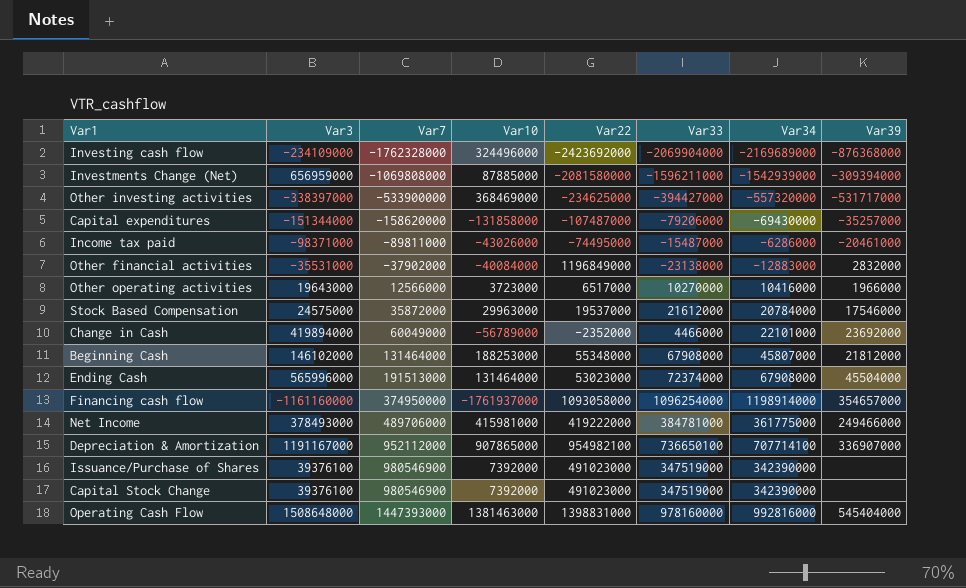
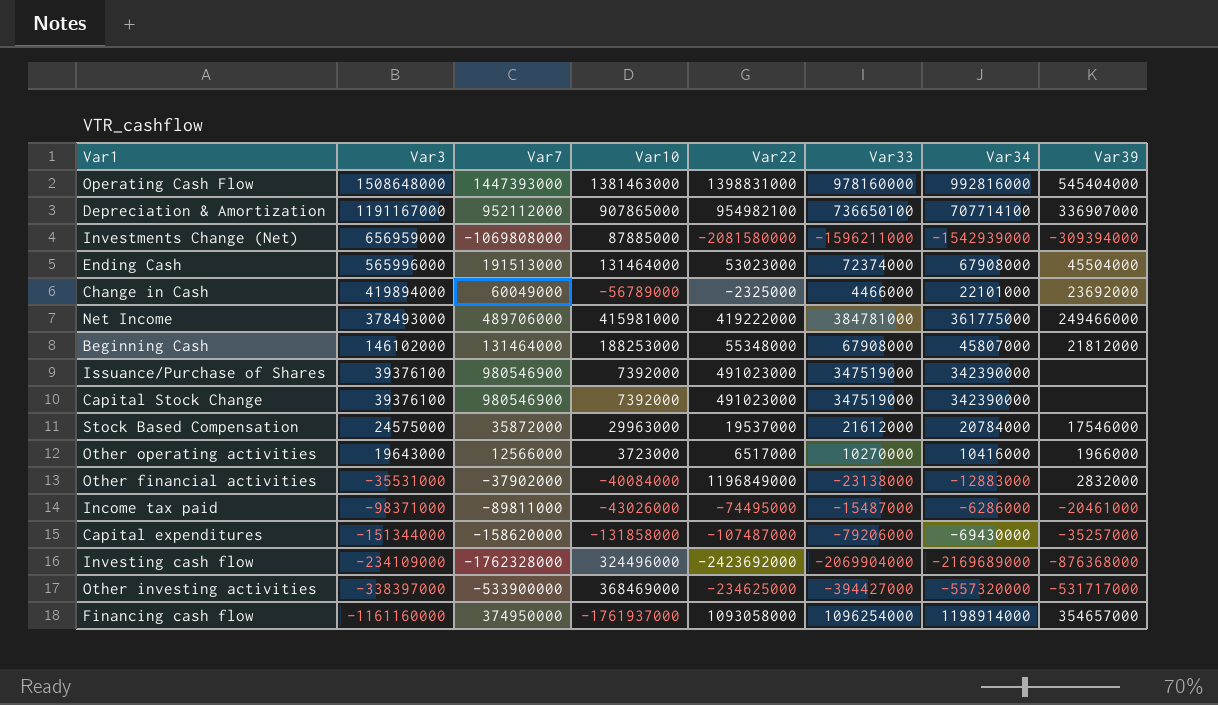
row order: Var7 ascending -> Var3 descending
Change in Cash | Var22: -2352000 -> -2325000

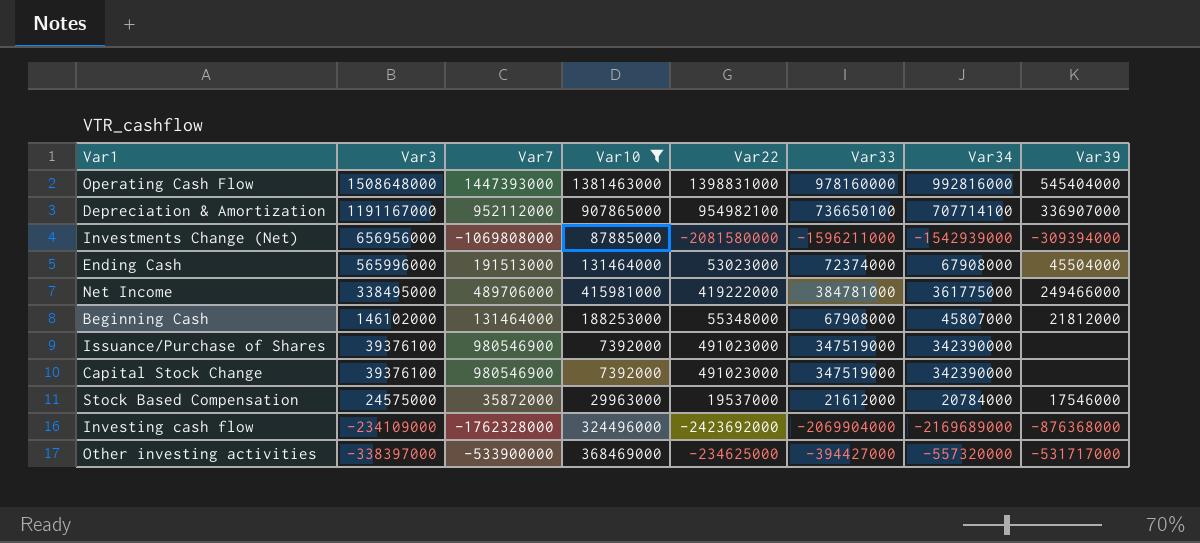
filter: none -> Var10 >= 7392000
Investments Change (Net) | Var3: 656959000 -> 656956000
Net Income | Var3: 378493000 -> 338495000

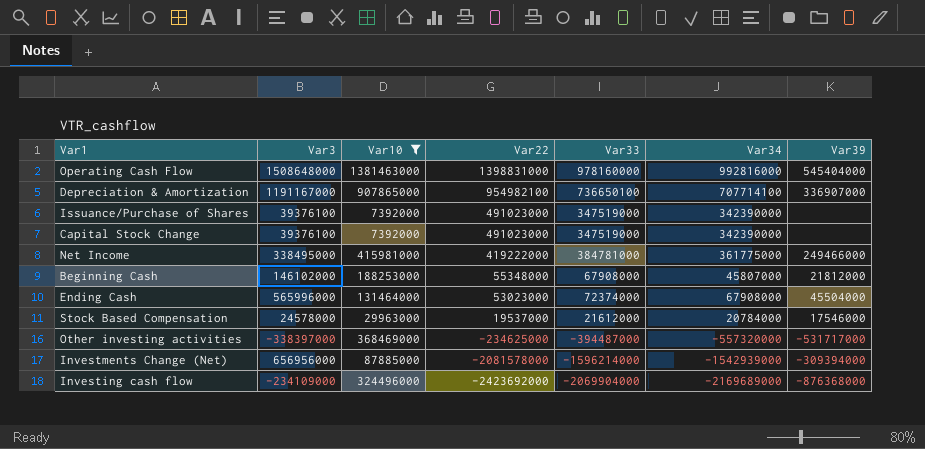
row order: Var3 descending -> Var22 descending
column Var7 | position: 3 -> none
Stock Based Compensation | Var3: 24575000 -> 24578000
Other investing activities | Var33: -394427000 -> -394487000
Investments Change (Net) | Var22: -2081580000 -> -2081578000
Investments Change (Net) | Var33: -1596211000 -> -1596214000

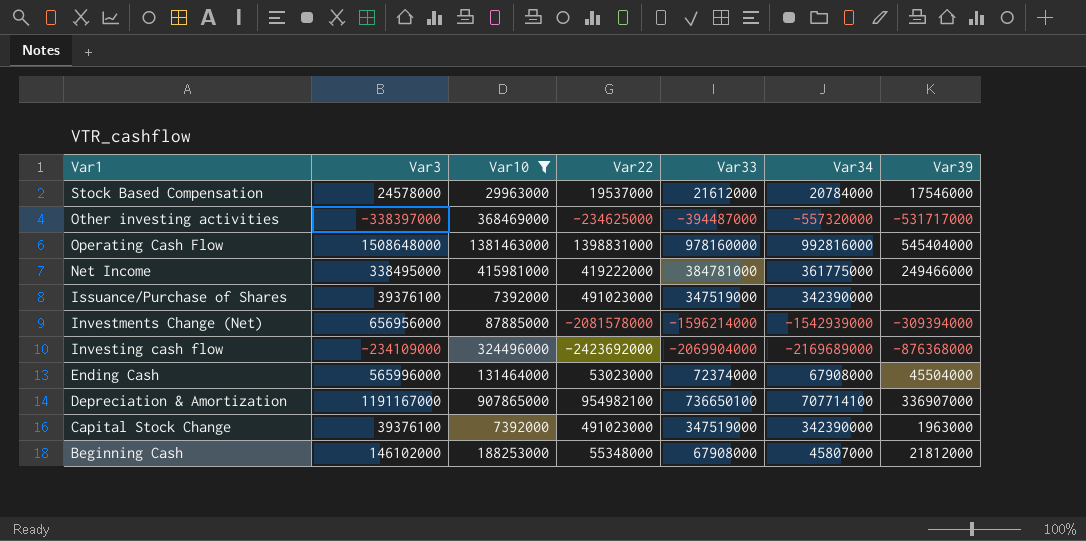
row order: Var22 descending -> Var1 descending
Capital Stock Change | Var39: none -> 1963000

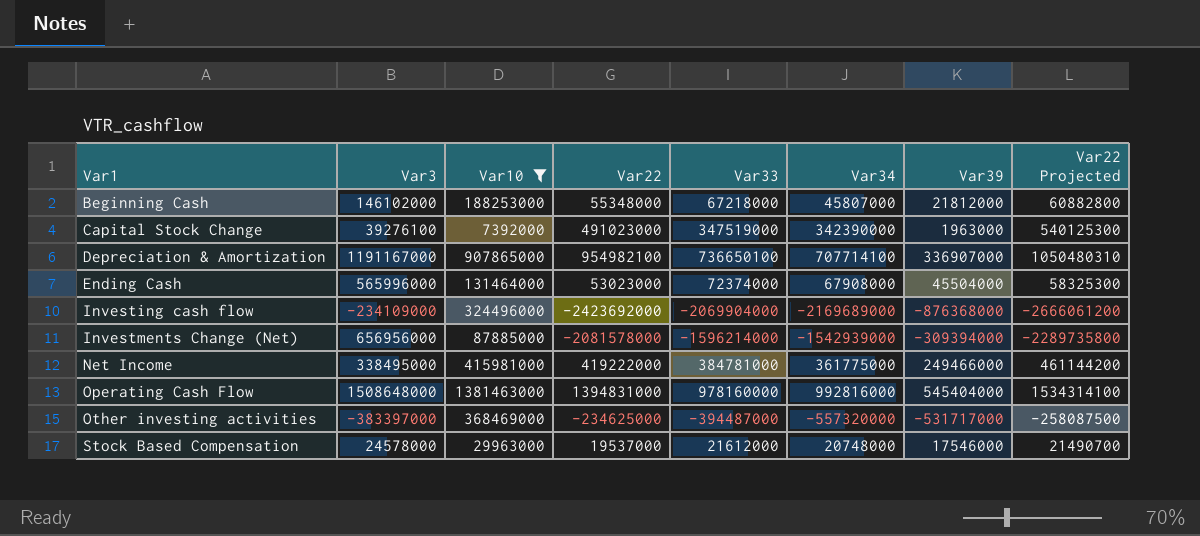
row order: Var1 descending -> Var1 ascending
column Var22 Projected | formula: none -> [Var22] * 1.1
row Issuance/Purchase of Shares: 39376100 | 7392000 | 491023000 | 347519000 | 342390000 | none -> none
Beginning Cash | Var33: 67908000 -> 67218000
Capital Stock Change | Var3: 39376100 -> 39276100
Operating Cash Flow | Var22: 1398831000 -> 1394831000
Other investing activities | Var3: -338397000 -> -383397000
Stock Based Compensation | Var34: 20784000 -> 20748000

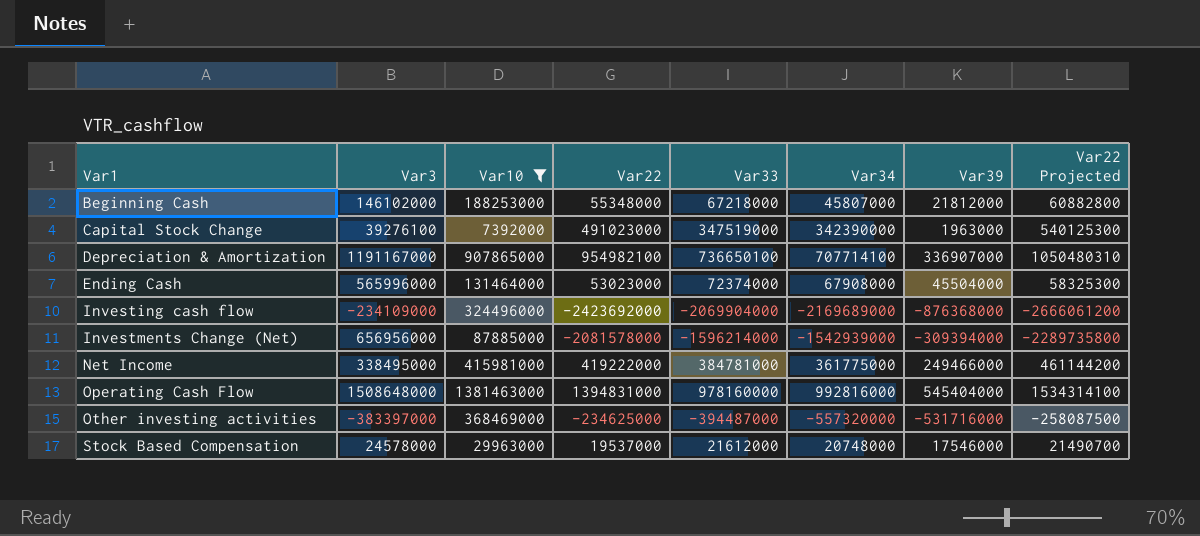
Other investing activities | Var39: -531717000 -> -531716000

